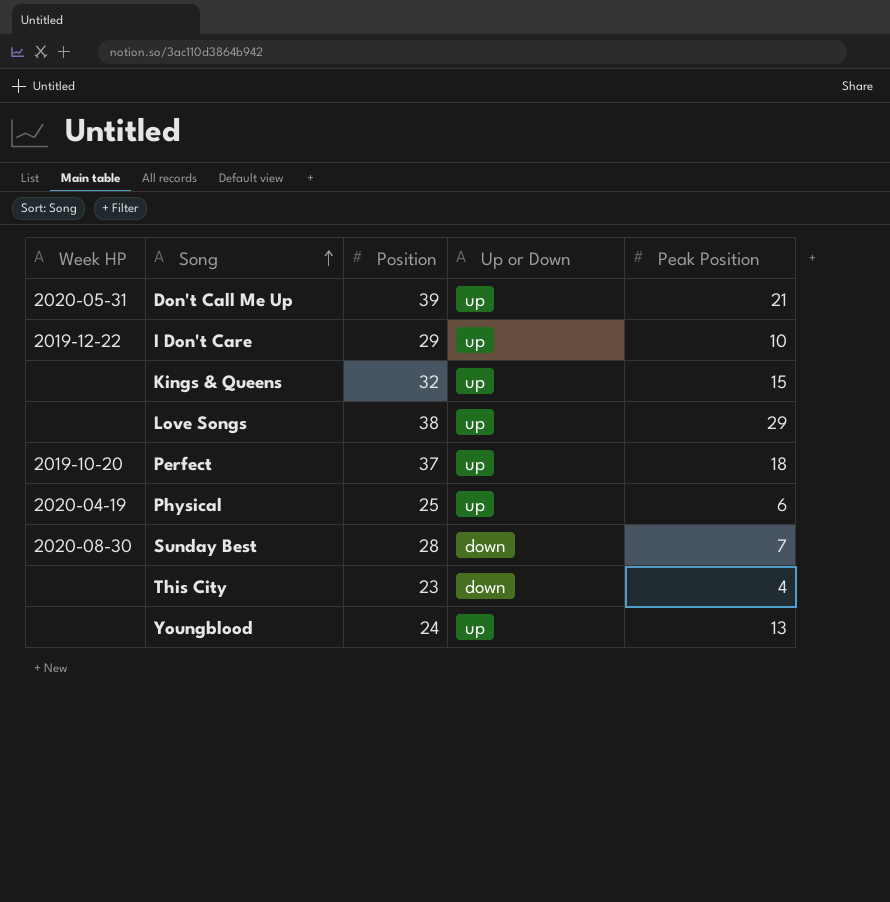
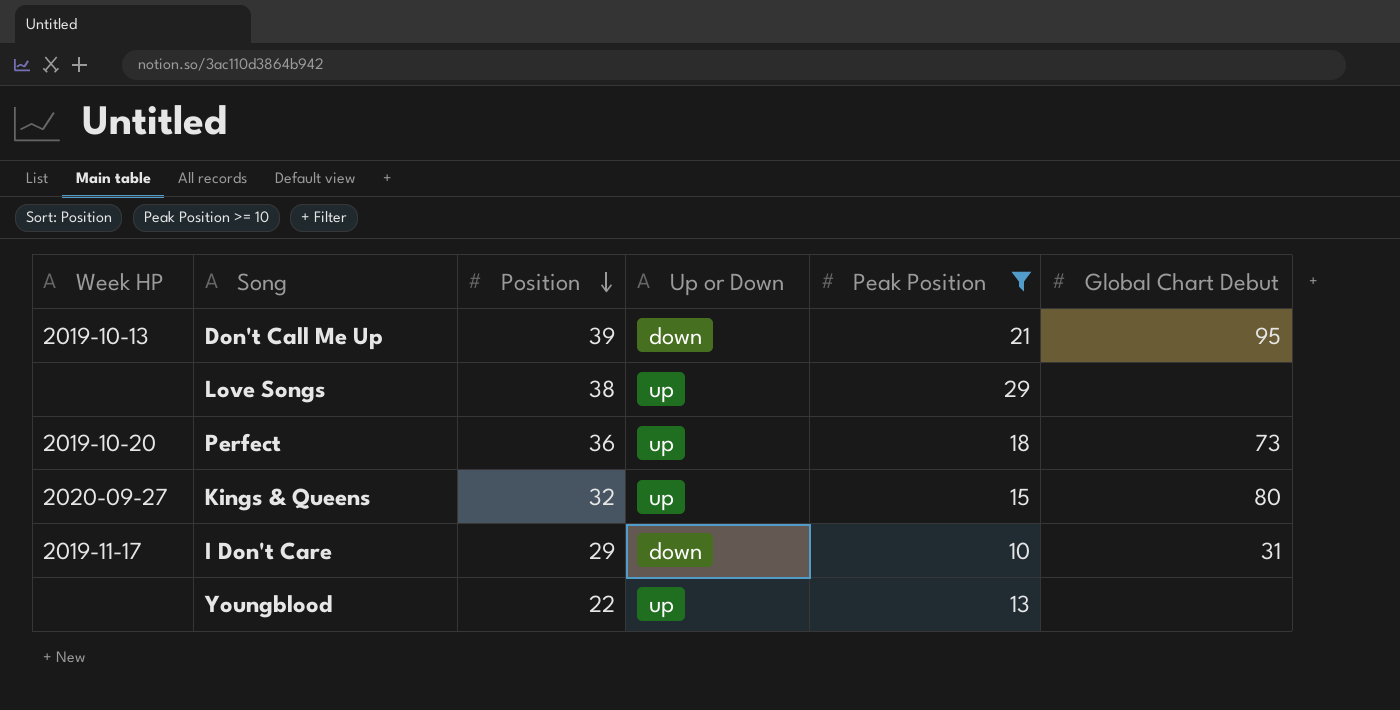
filter: none -> Peak Position >= 10
row order: Song ascending -> Position descending
column Global Chart Debut | position: none -> 6
Don't Call Me Up | Week HP: 2020-05-31 -> 2019-10-13
Don't Call Me Up | Up or Down: up -> down
Perfect | Position: 37 -> 36
Kings & Queens | Week HP: none -> 2020-09-27
I Don't Care | Week HP: 2019-12-22 -> 2019-11-17
I Don't Care | Up or Down: up -> down
Youngblood | Position: 24 -> 22

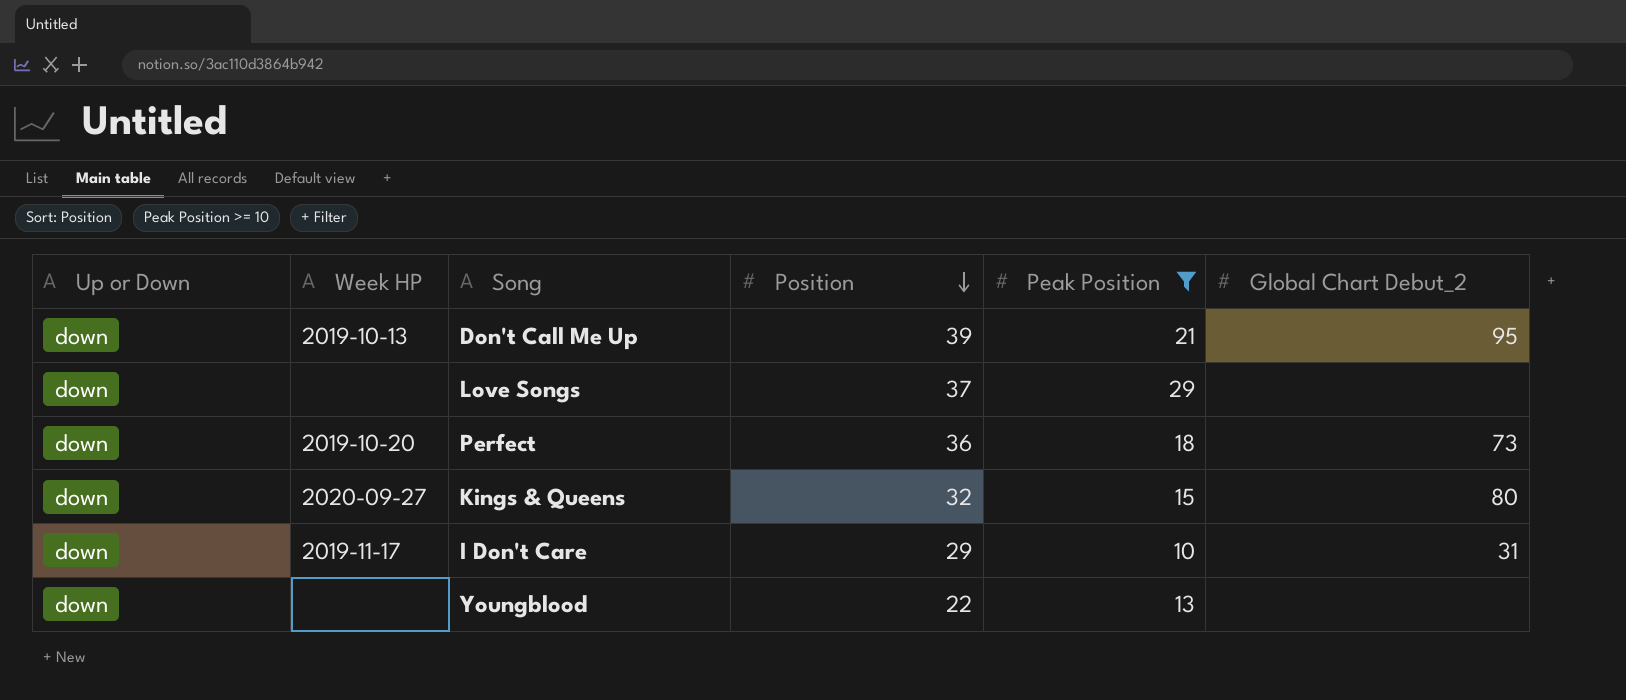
column Up or Down | position: 4 -> 1
column name: Global Chart Debut -> Global Chart Debut_2
Love Songs | Up or Down: up -> down
Love Songs | Position: 38 -> 37
Perfect | Up or Down: up -> down
Kings & Queens | Up or Down: up -> down
Youngblood | Up or Down: up -> down

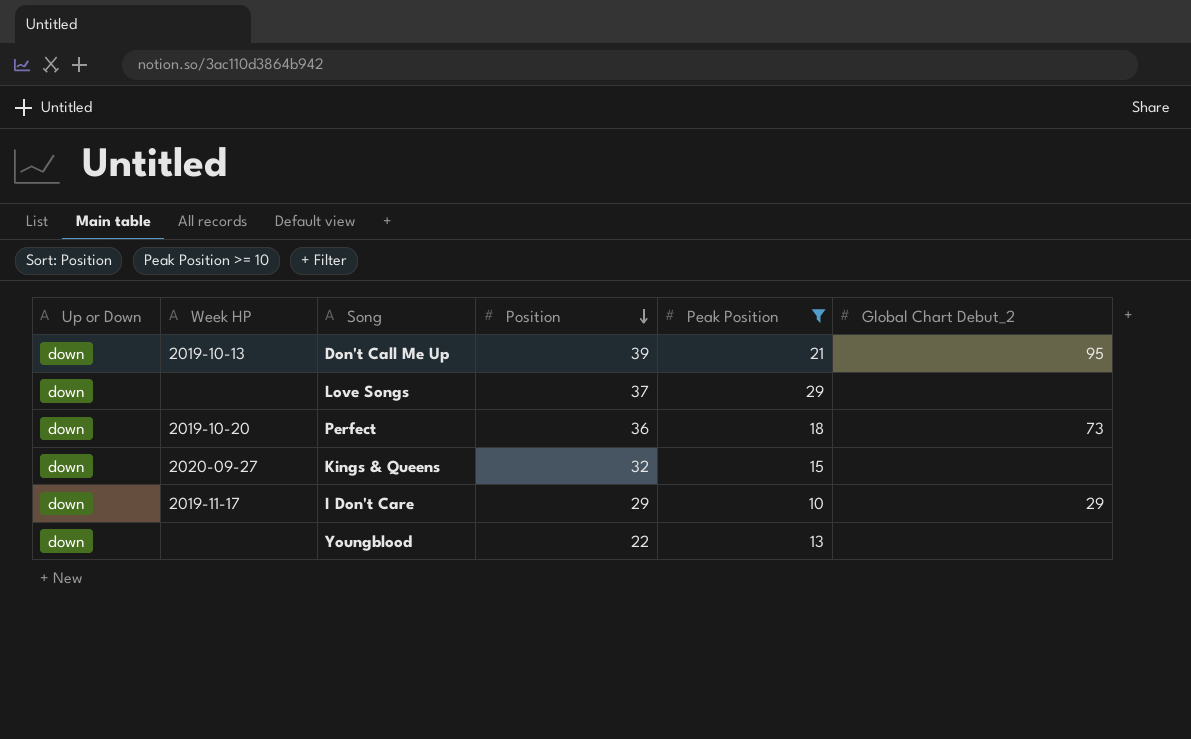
Kings & Queens | Global Chart Debut_2: 80 -> none
I Don't Care | Global Chart Debut_2: 31 -> 29

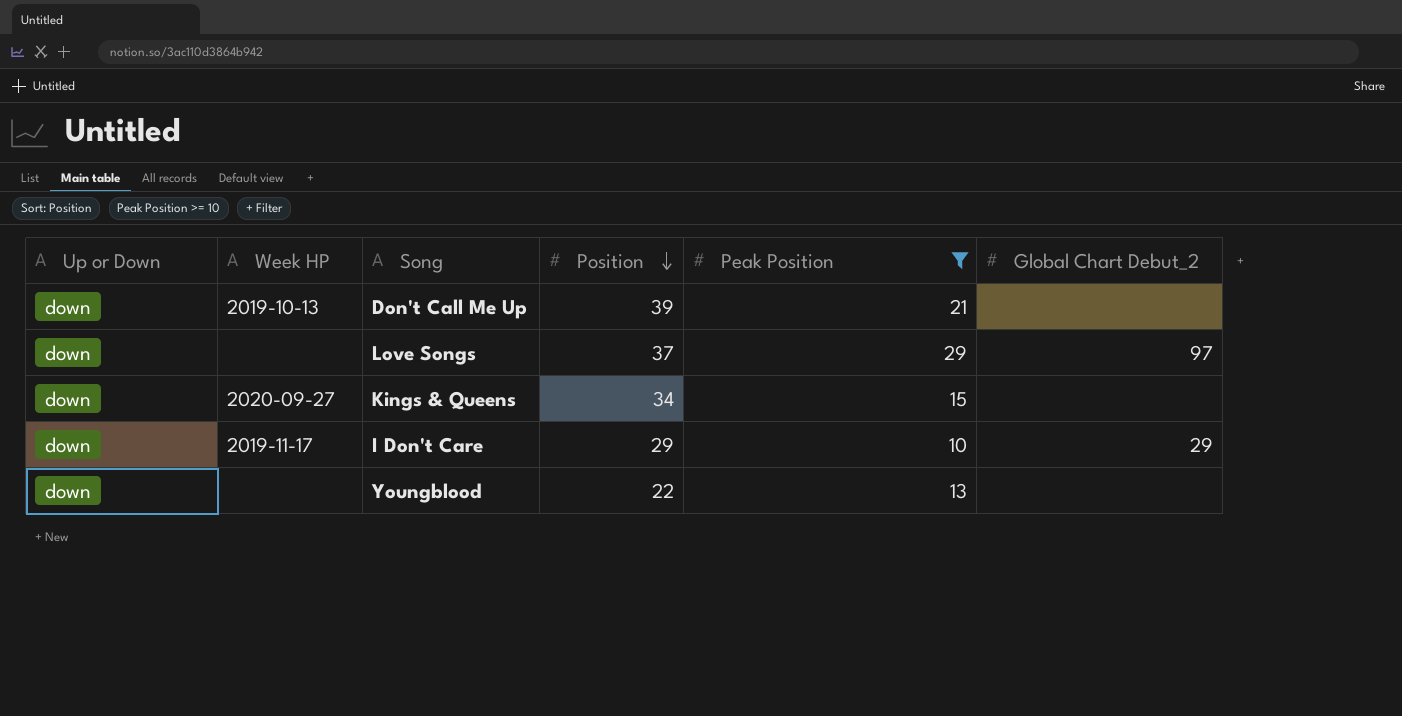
row Perfect: down | 2019-10-20 | 36 | 18 | 73 -> none
Don't Call Me Up | Global Chart Debut_2: 95 -> none
Love Songs | Global Chart Debut_2: none -> 97
Kings & Queens | Position: 32 -> 34

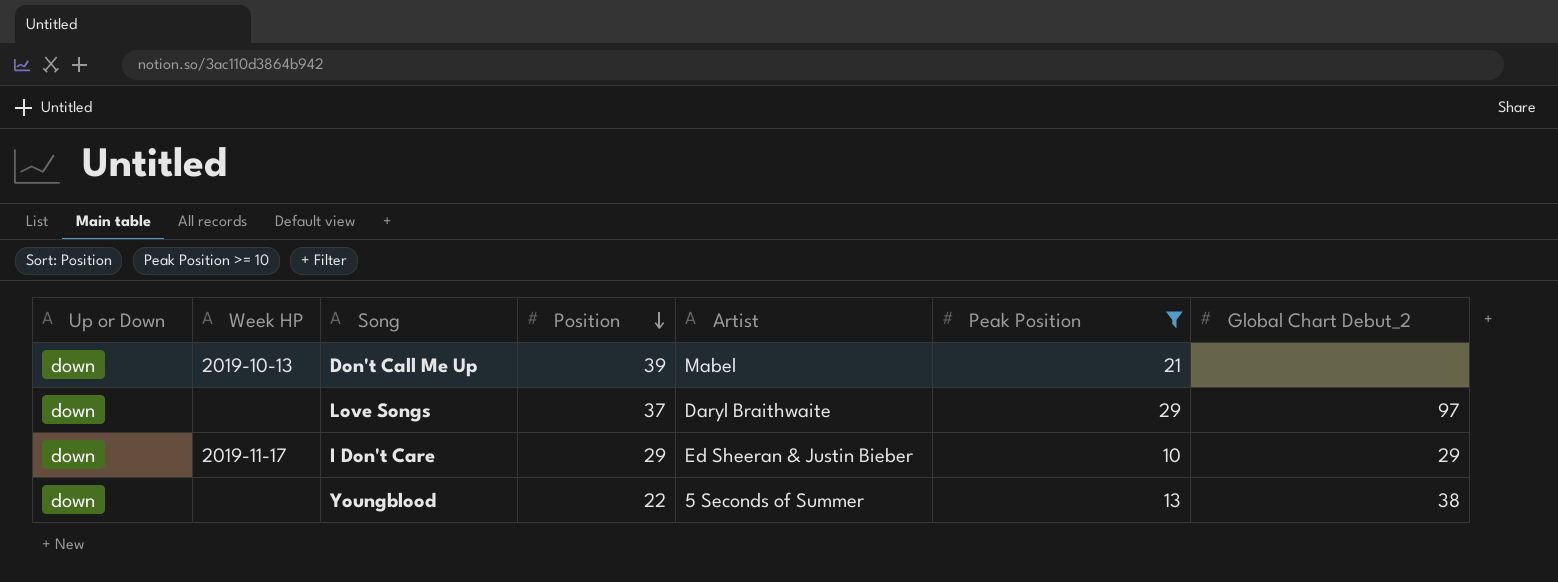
column Artist | position: none -> 5
row Kings & Queens: down | 2020-09-27 | 34 | 15 | none -> none
Youngblood | Global Chart Debut_2: none -> 38

